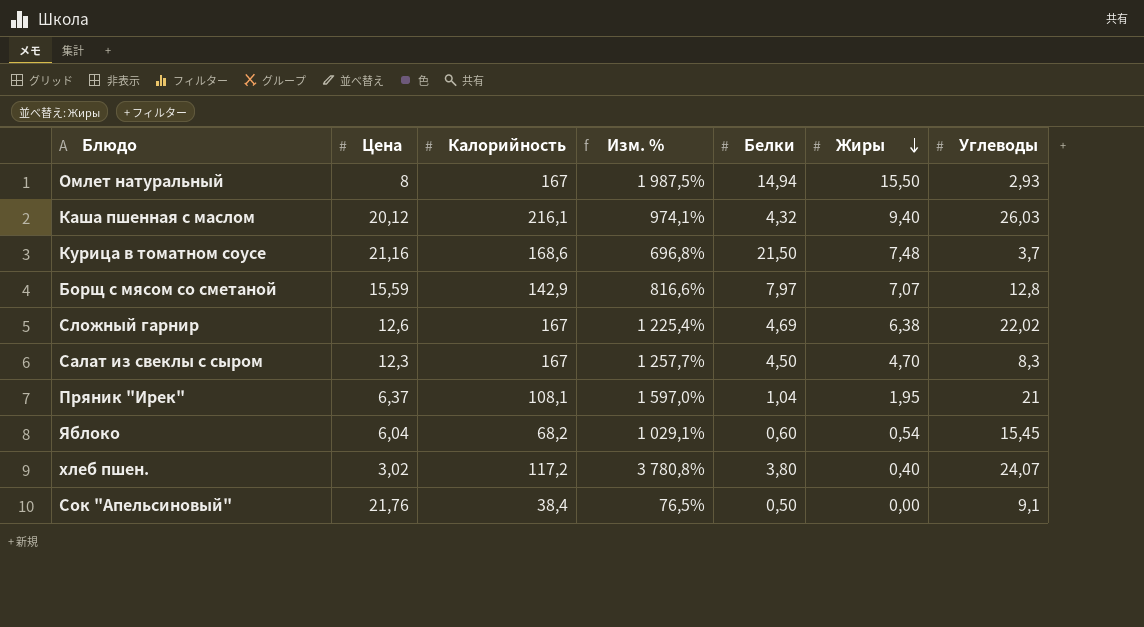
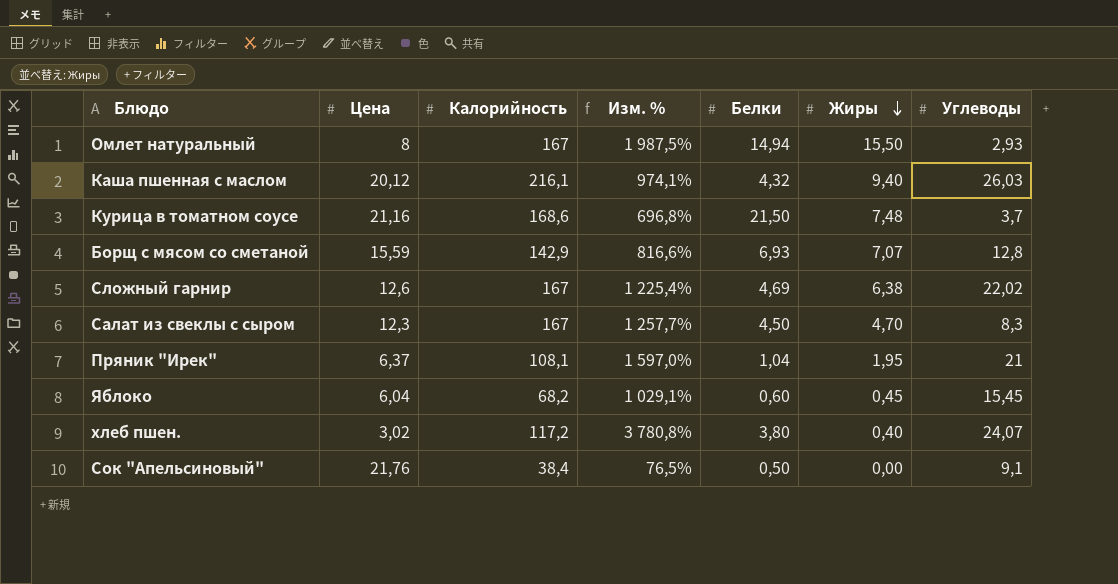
Борщ с мясом со сметаной | Белки: 7,97 -> 6,93
Яблоко | Жиры: 0,54 -> 0,45

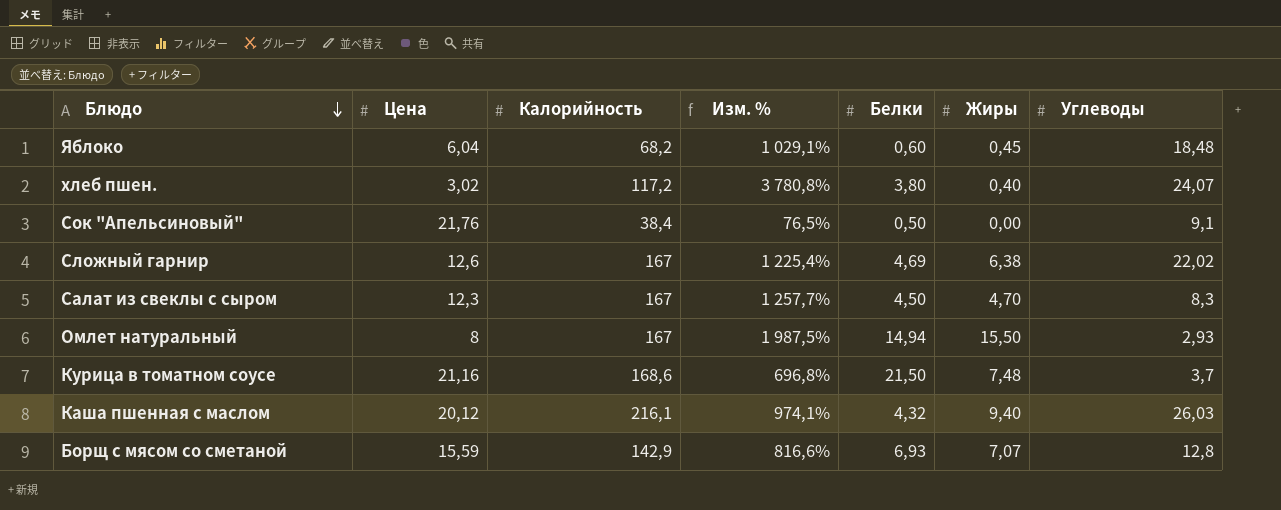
row order: Жиры descending -> Блюдо descending
row Пряник "Ирек": 6,37 | 108,1 | 1 597,0% | 1,04 | 1,95 | 21 -> none
Яблоко | Углеводы: 15,45 -> 18,48

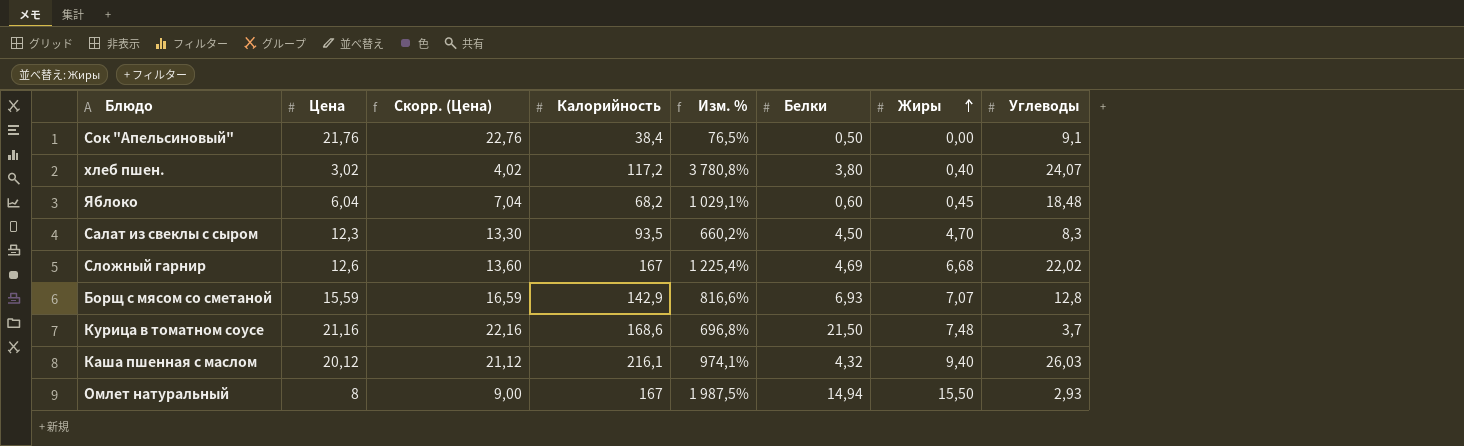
row order: Блюдо descending -> Жиры ascending
column Скорр. (Цена) | formula: none -> [Цена] + 1
Салат из свеклы с сыром | Калорийность: 167 -> 93,5
Салат из свеклы с сыром | Изм. %: 1 257,7% -> 660,2%
Сложный гарнир | Жиры: 6,38 -> 6,68

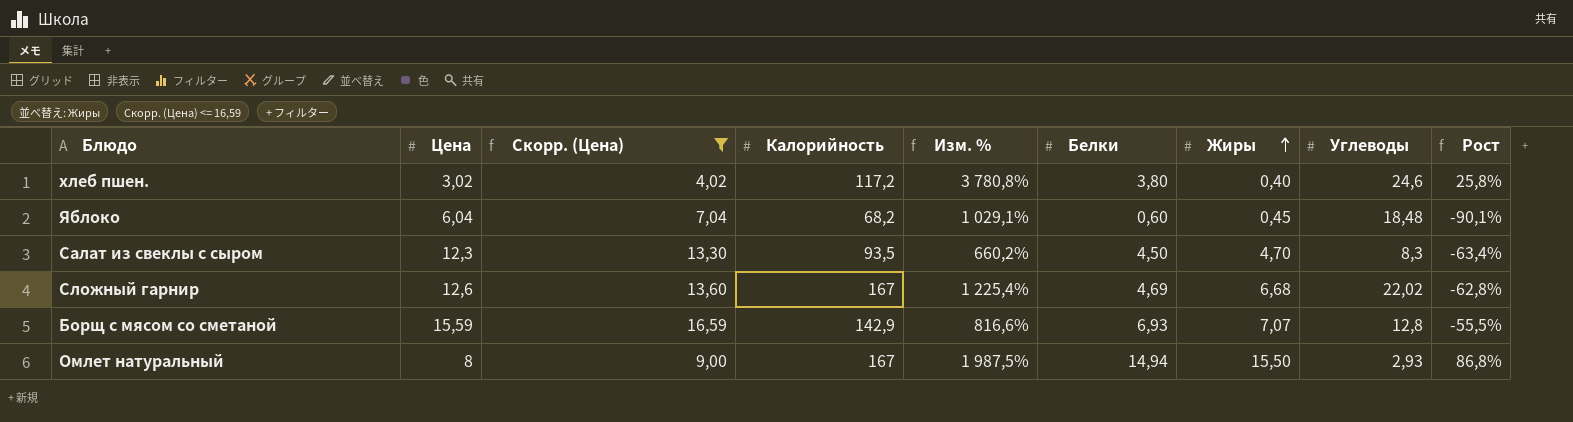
filter: none -> Скорр. (Цена) <= 16,59
column Рост | formula: none -> ([Белки] - [Цена]) / [Цена]
хлеб пшен. | Углеводы: 24,07 -> 24,6

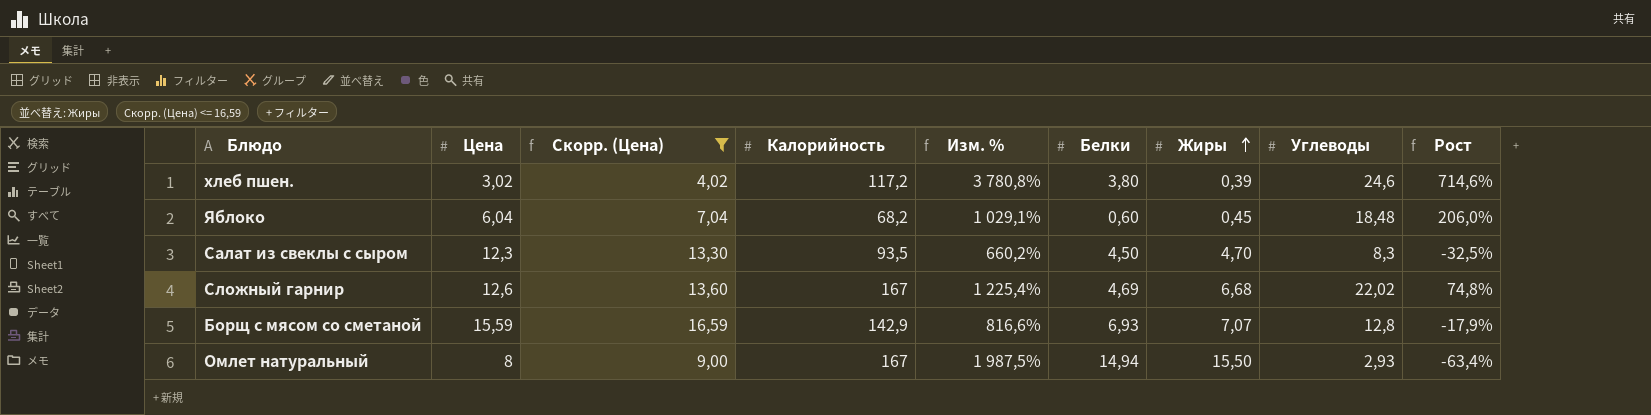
column Рост | formula: ([Белки] - [Цена]) / [Цена] -> ([Углеводы] - [Цена]) / [Цена]
хлеб пшен. | Жиры: 0,40 -> 0,39

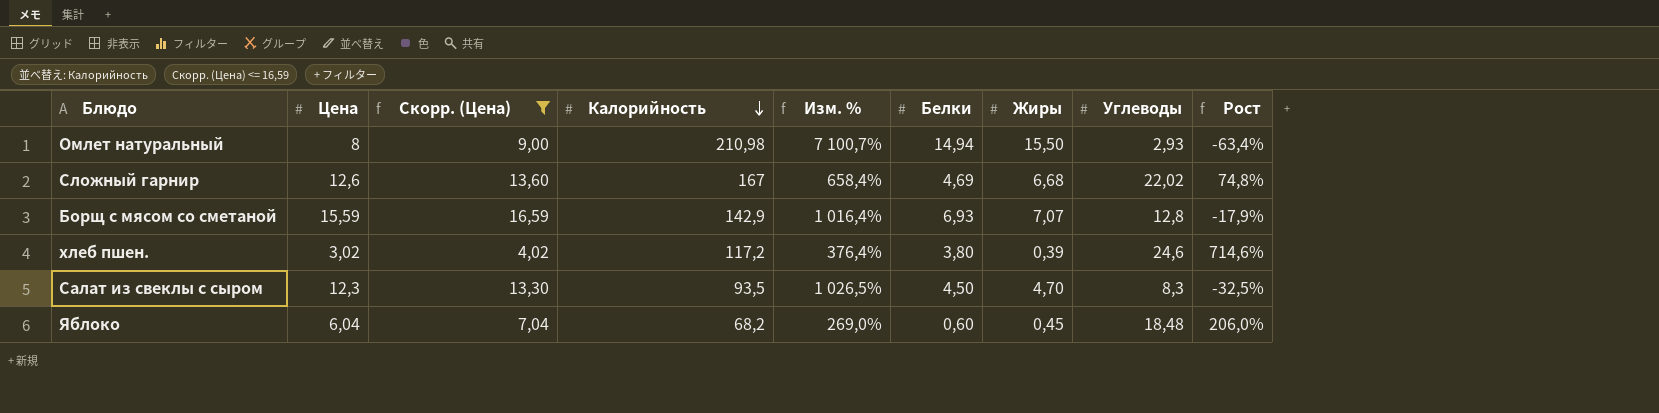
row order: Жиры ascending -> Калорийность descending
column Изм. % | formula: ([Калорийность] - [Цена]) / [Цена] -> ([Калорийность] - [Углеводы]) / [Углеводы]
Омлет натуральный | Калорийность: 167 -> 210,98

